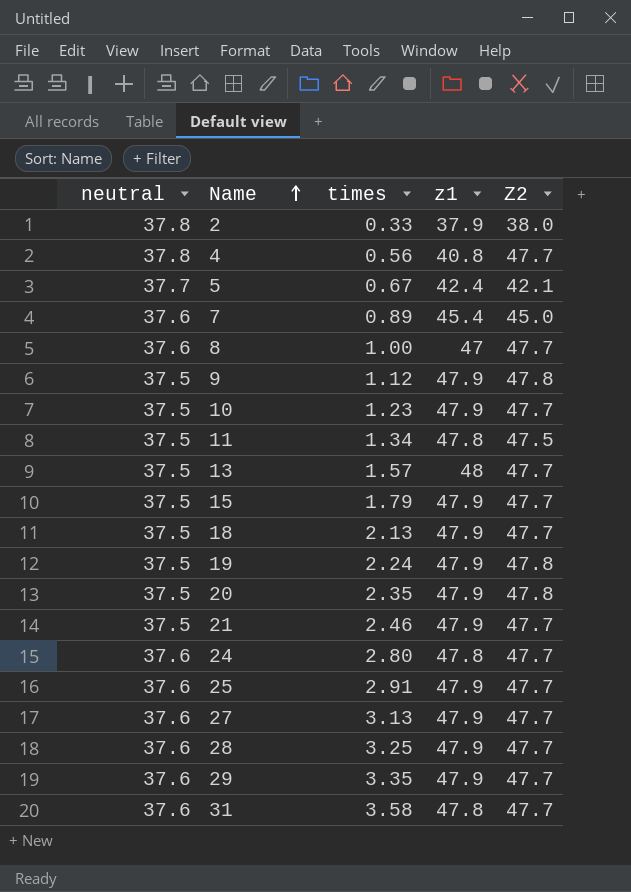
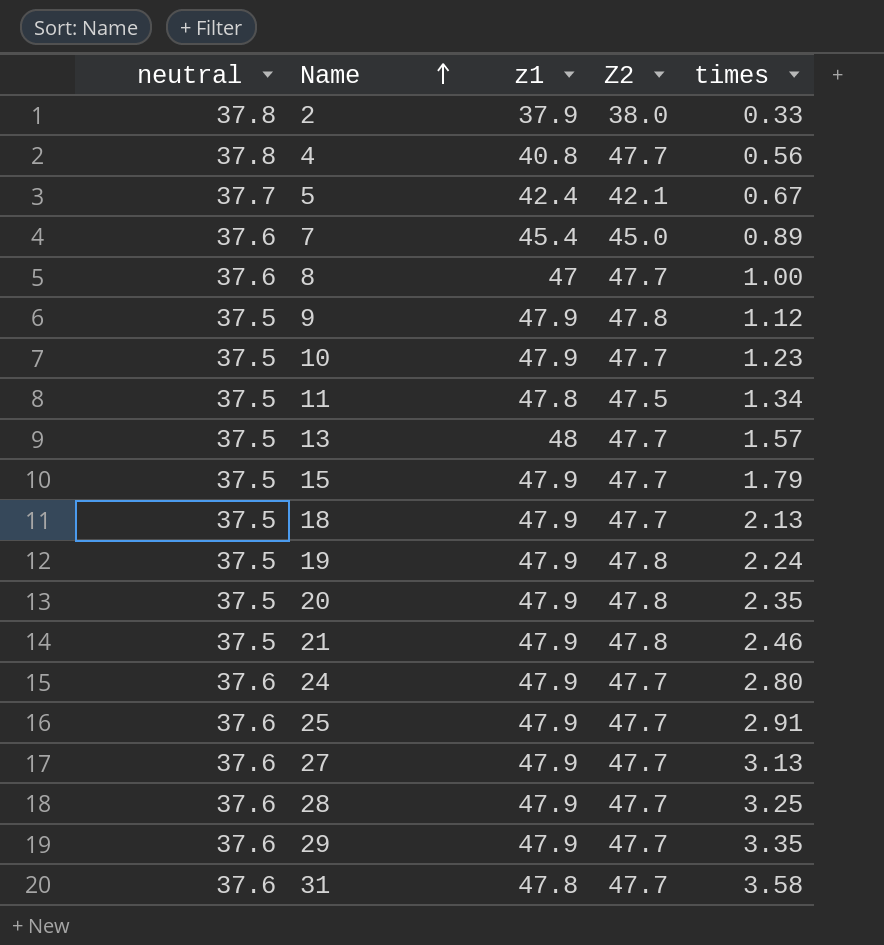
column times | position: 3 -> 5
21 | Z2: 47.7 -> 47.8
24 | z1: 47.8 -> 47.9

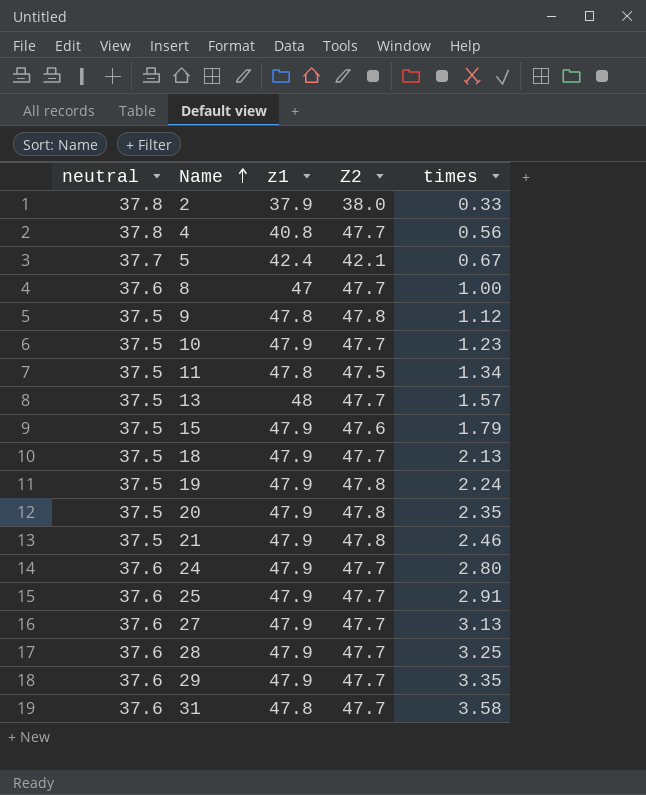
row 7: 37.6 | 45.4 | 45.0 | 0.89 -> none
9 | z1: 47.9 -> 47.8
15 | Z2: 47.7 -> 47.6

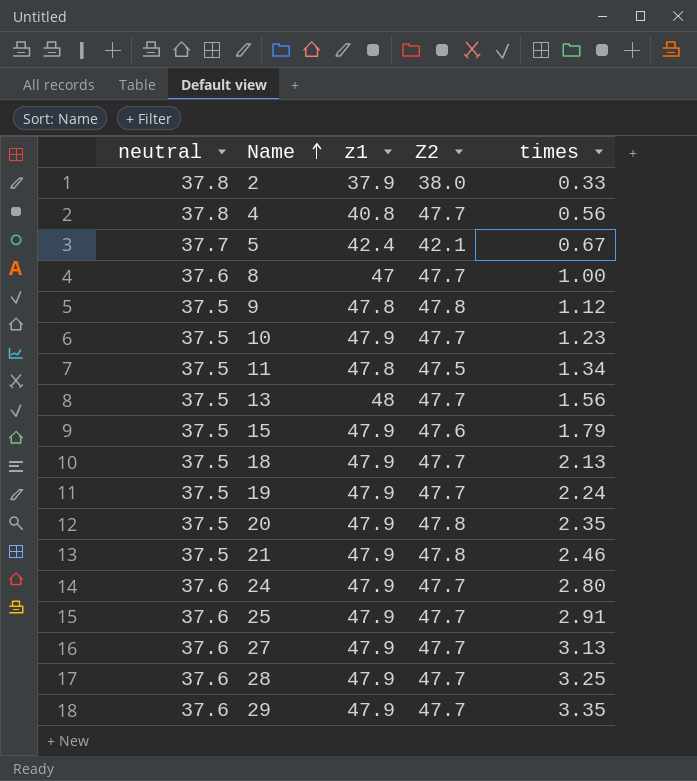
row 31: 37.6 | 47.8 | 47.7 | 3.58 -> none
13 | times: 1.57 -> 1.56
19 | Z2: 47.8 -> 47.7

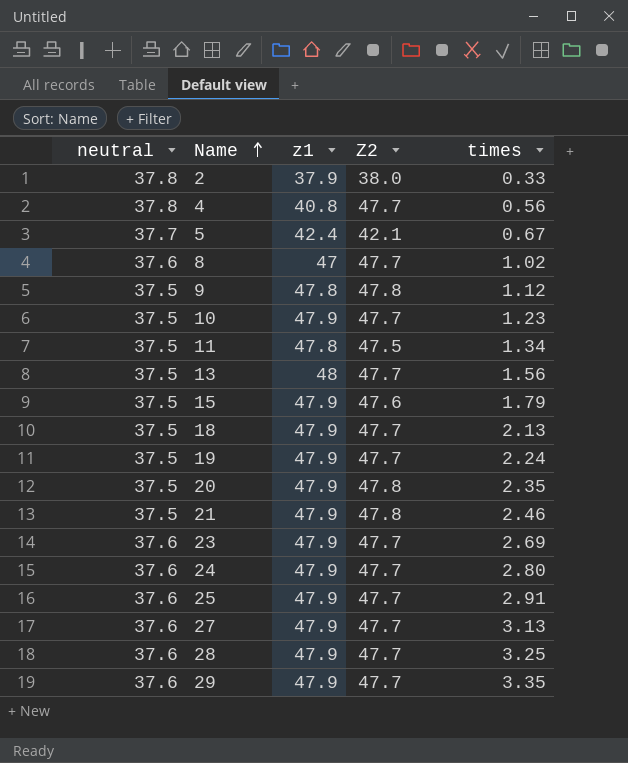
8 | times: 1.00 -> 1.02
row 23: none -> 37.6 | 47.9 | 47.7 | 2.69

